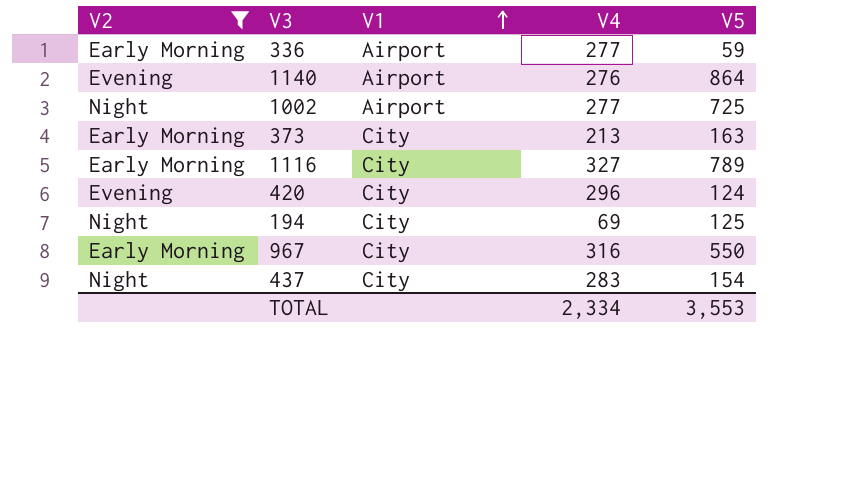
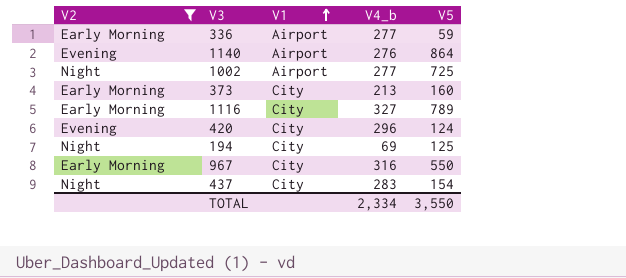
column name: V4 -> V4_b
373 | V5: 163 -> 160
TOTAL | V5: 3,553 -> 3,550

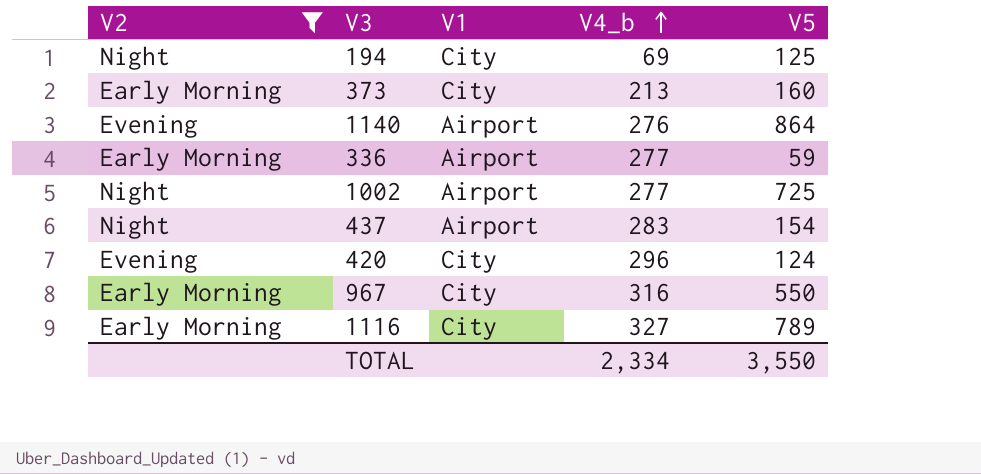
row order: V1 ascending -> V4_b ascending
437 | V1: City -> Airport

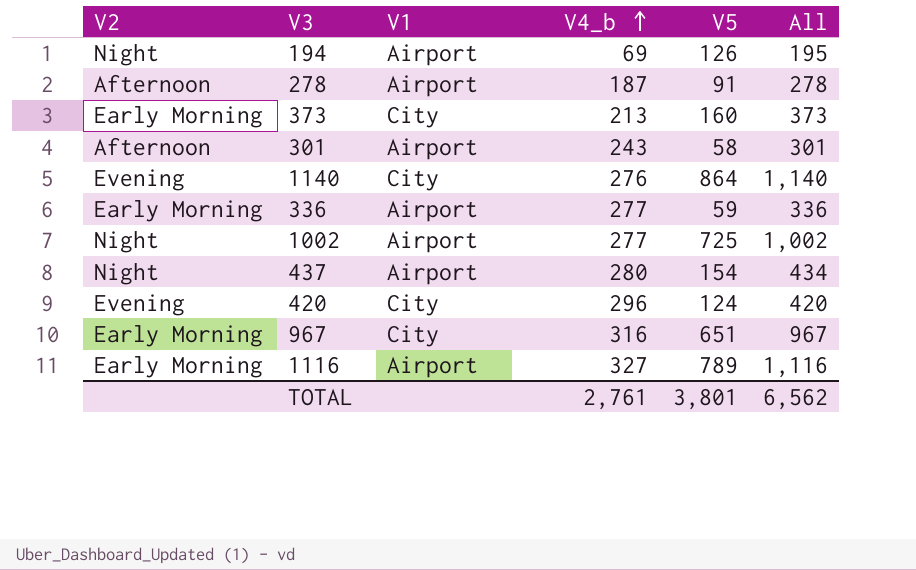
filter: V2 != Afternoon -> none
column All | formula: none -> [V4_b] + [V5]
194 | V1: City -> Airport
194 | V5: 125 -> 126
1140 | V1: Airport -> City
437 | V4_b: 283 -> 280
967 | V5: 550 -> 651
1116 | V1: City -> Airport
TOTAL | V4_b: 2,334 -> 2,761
TOTAL | V5: 3,550 -> 3,801

